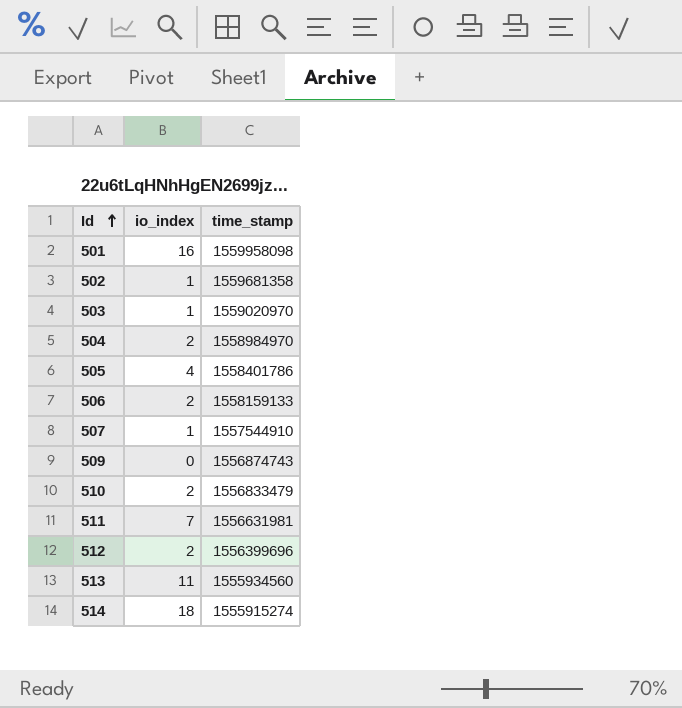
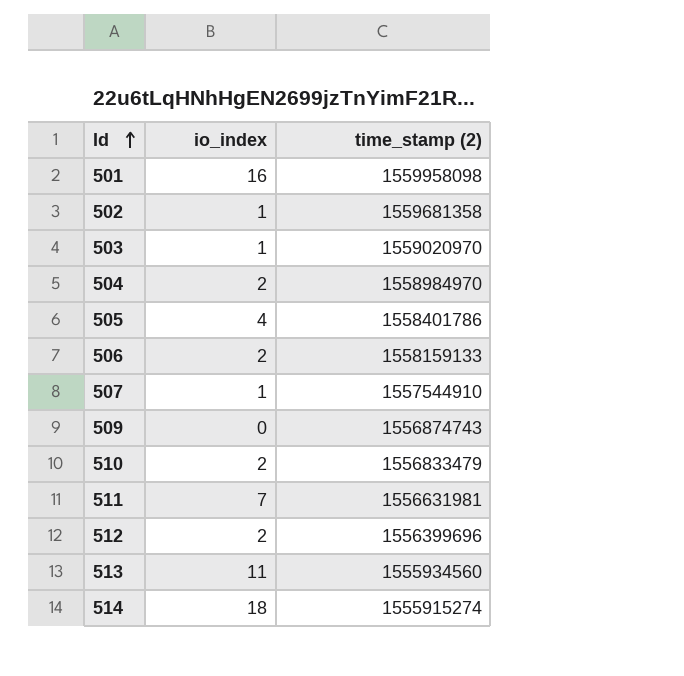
column name: time_stamp -> time_stamp (2)

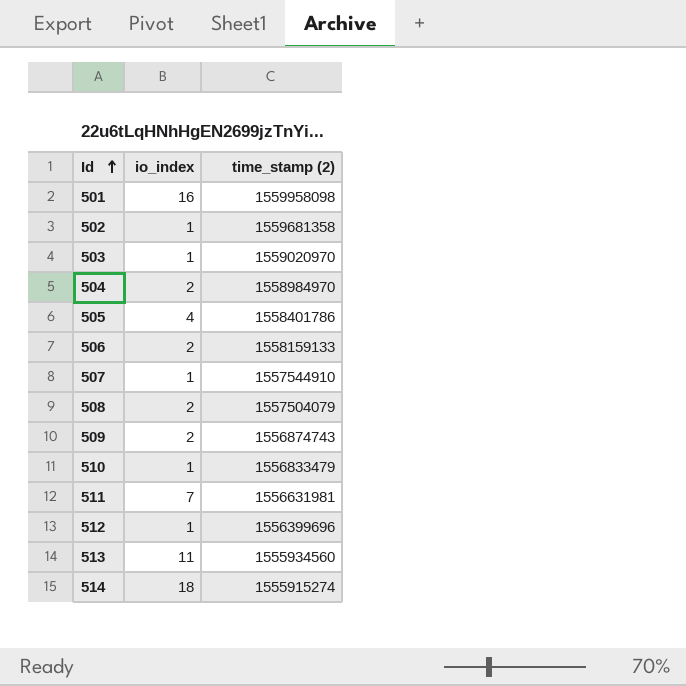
row 508: none -> 2 | 1557504079
509 | io_index: 0 -> 2
510 | io_index: 2 -> 1
512 | io_index: 2 -> 1

